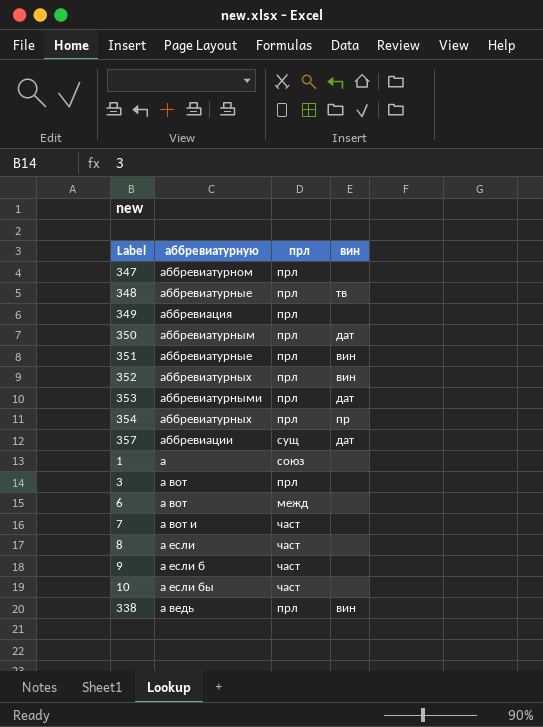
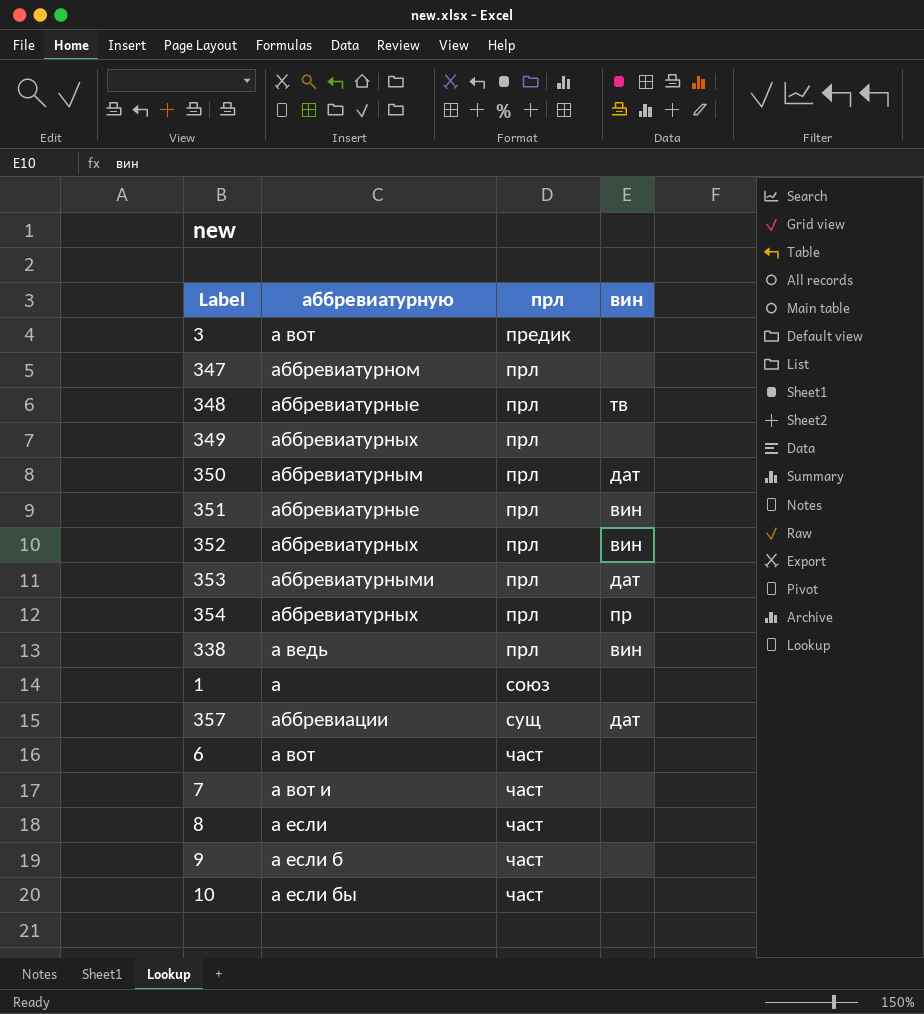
row order: none -> прл ascending
3 | прл: прл -> предик
349 | аббревиатурную: аббревиация -> аббревиатурных
6 | прл: межд -> част

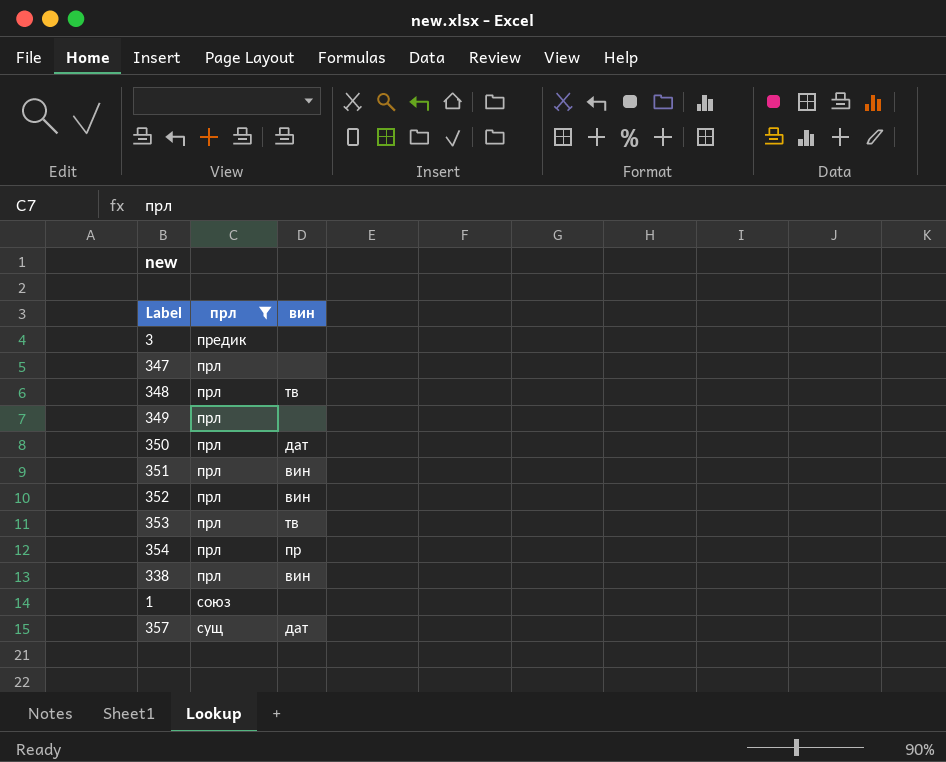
filter: none -> прл != част
column аббревиатурную | position: 2 -> none
353 | вин: дат -> тв

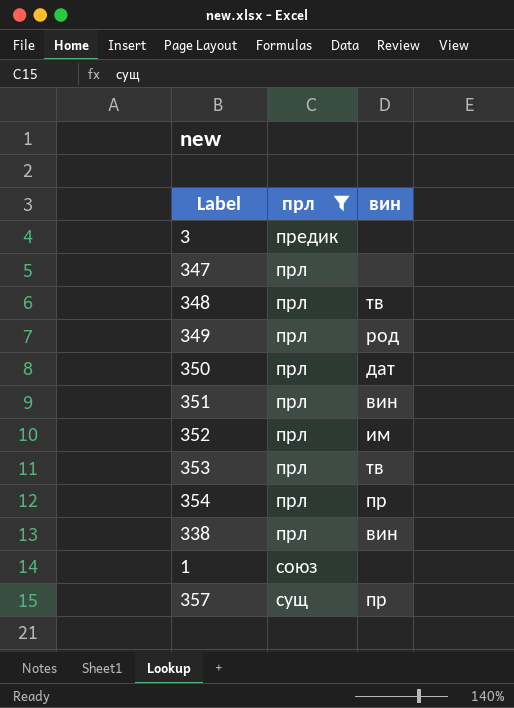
349 | вин: none -> род
352 | вин: вин -> им
357 | вин: дат -> пр

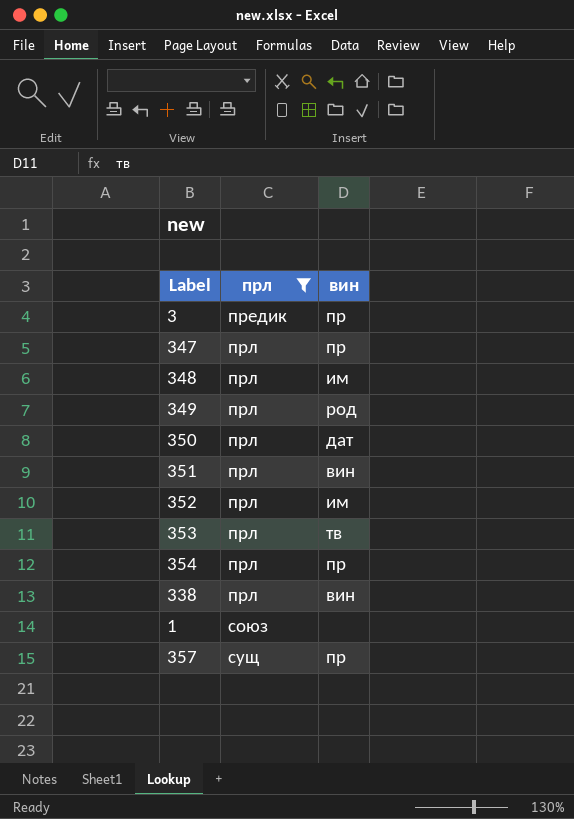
3 | вин: none -> пр
347 | вин: none -> пр
348 | вин: тв -> им

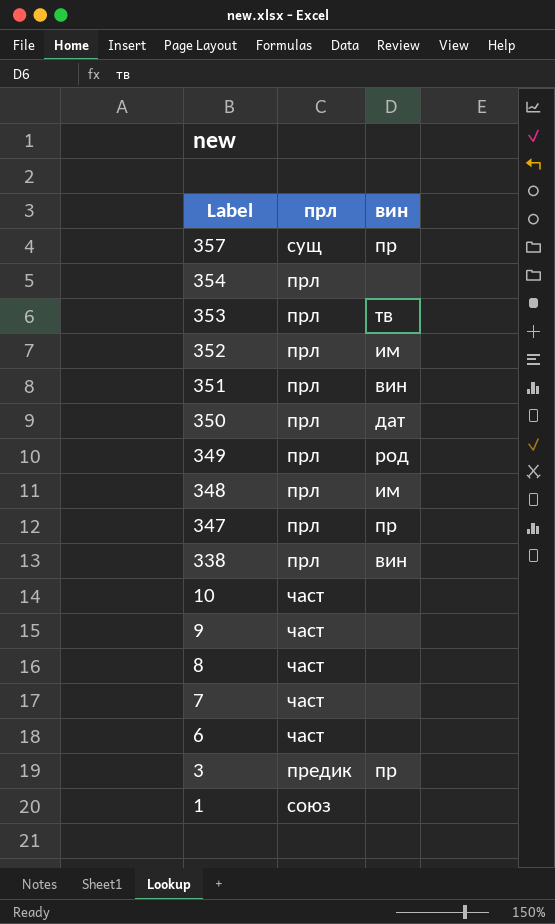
filter: прл != част -> none
row order: прл ascending -> Label descending
354 | вин: пр -> none

